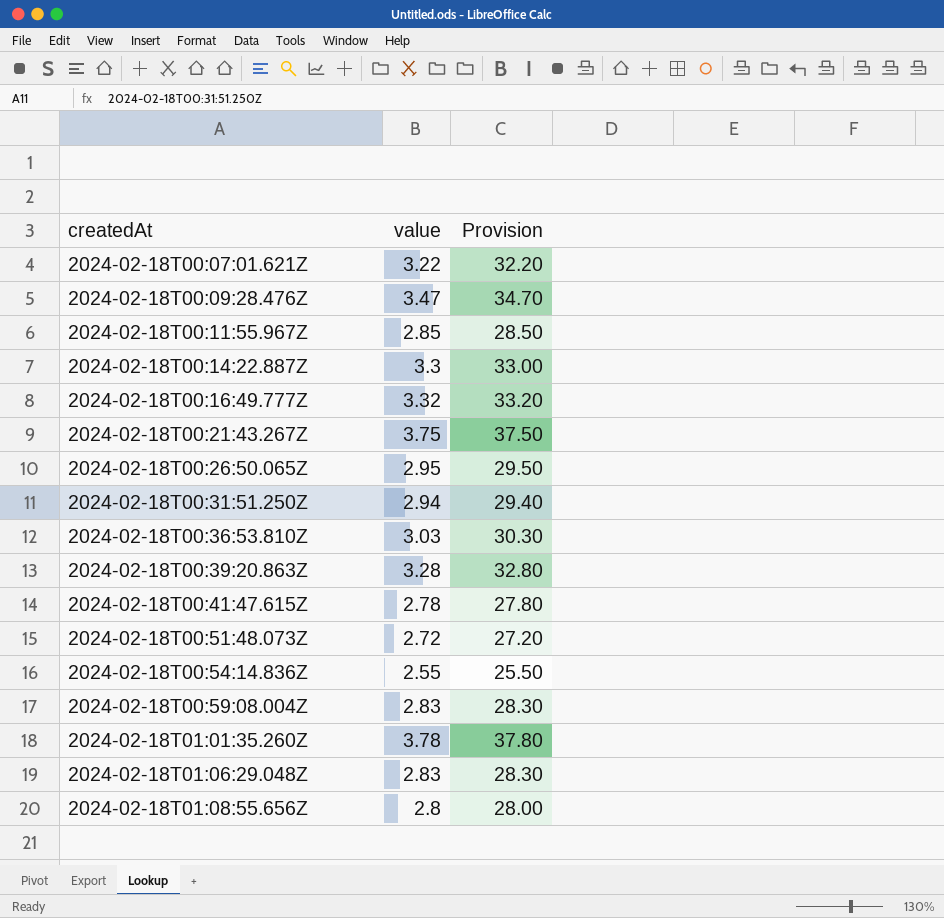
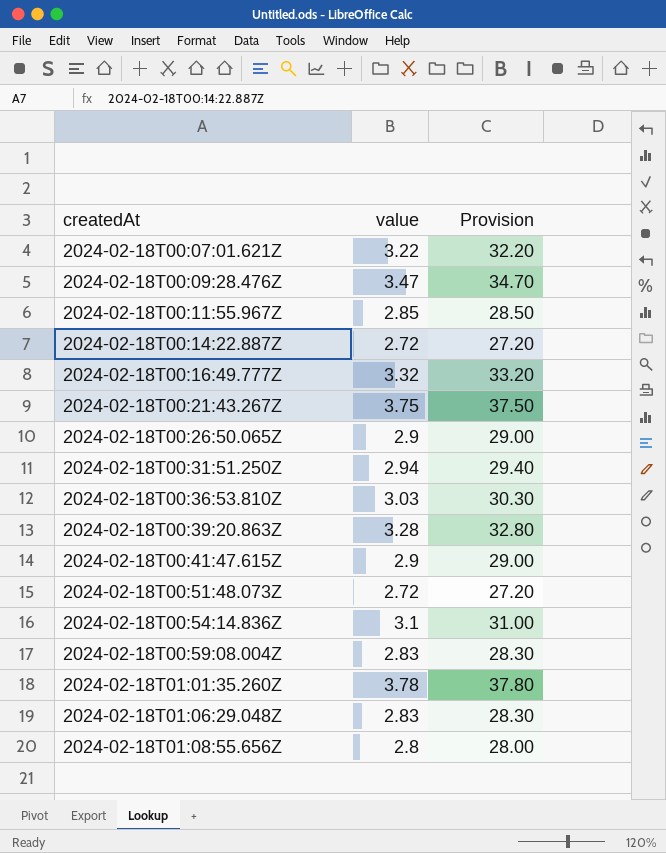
2024-02-18T00:14:22.887Z | value: 3.3 -> 2.72
2024-02-18T00:14:22.887Z | Provision: 33.00 -> 27.20
2024-02-18T00:26:50.065Z | value: 2.95 -> 2.9
2024-02-18T00:26:50.065Z | Provision: 29.50 -> 29.00
2024-02-18T00:41:47.615Z | value: 2.78 -> 2.9
2024-02-18T00:41:47.615Z | Provision: 27.80 -> 29.00
2024-02-18T00:54:14.836Z | value: 2.55 -> 3.1
2024-02-18T00:54:14.836Z | Provision: 25.50 -> 31.00

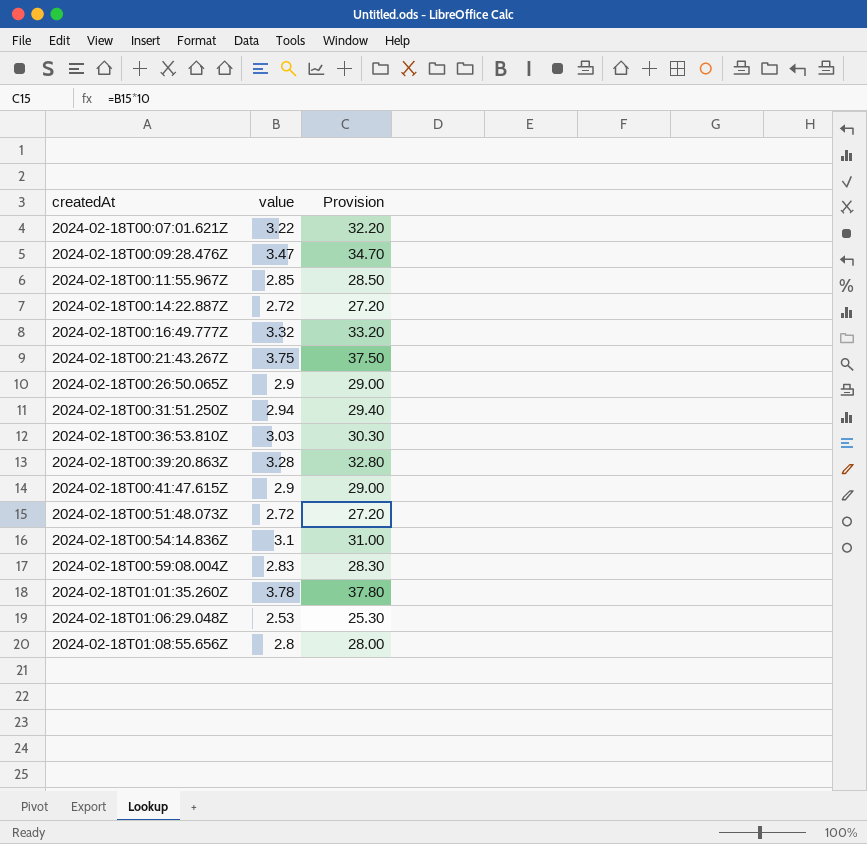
2024-02-18T01:06:29.048Z | value: 2.83 -> 2.53
2024-02-18T01:06:29.048Z | Provision: 28.30 -> 25.30

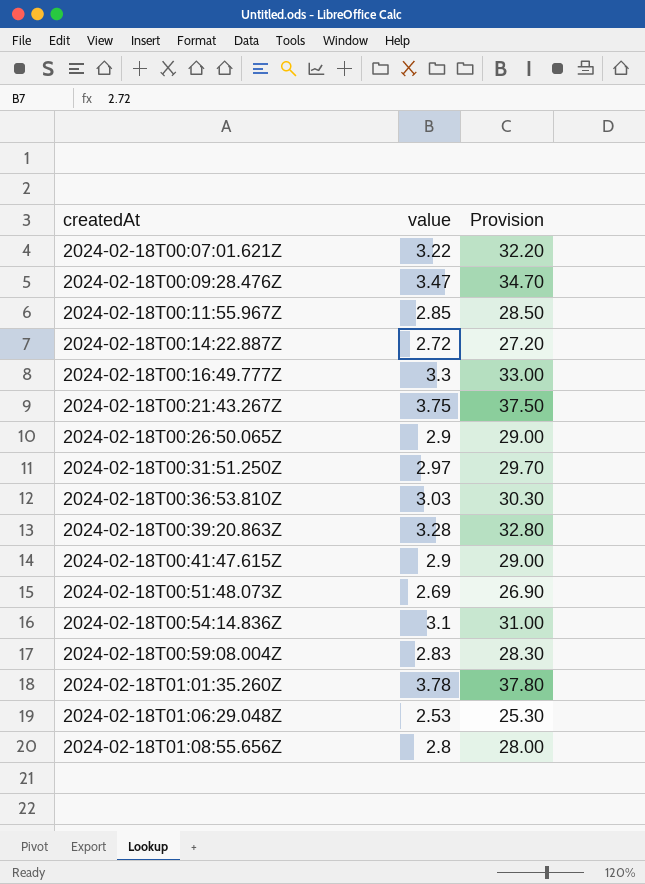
2024-02-18T00:16:49.777Z | value: 3.32 -> 3.3
2024-02-18T00:16:49.777Z | Provision: 33.20 -> 33.00
2024-02-18T00:31:51.250Z | value: 2.94 -> 2.97
2024-02-18T00:31:51.250Z | Provision: 29.40 -> 29.70
2024-02-18T00:51:48.073Z | value: 2.72 -> 2.69
2024-02-18T00:51:48.073Z | Provision: 27.20 -> 26.90

